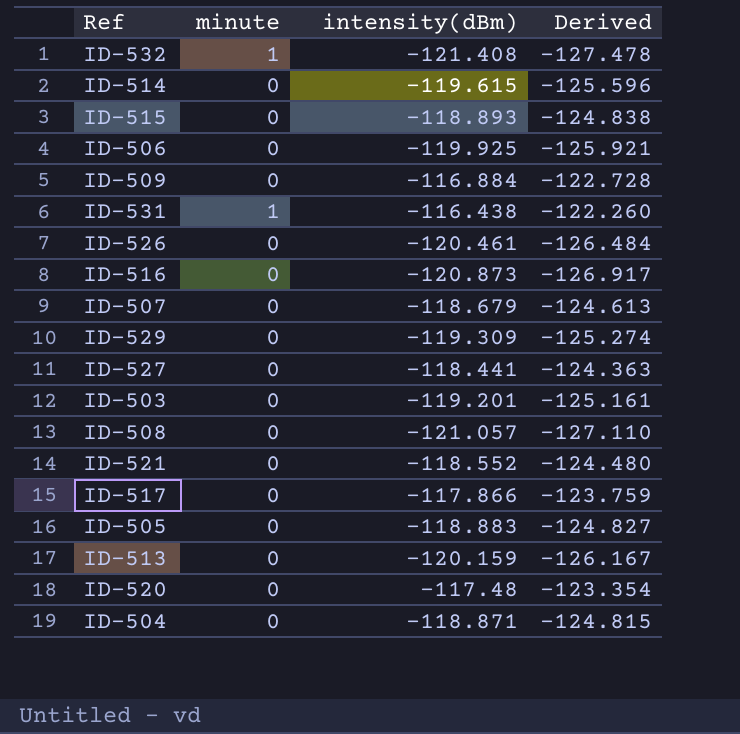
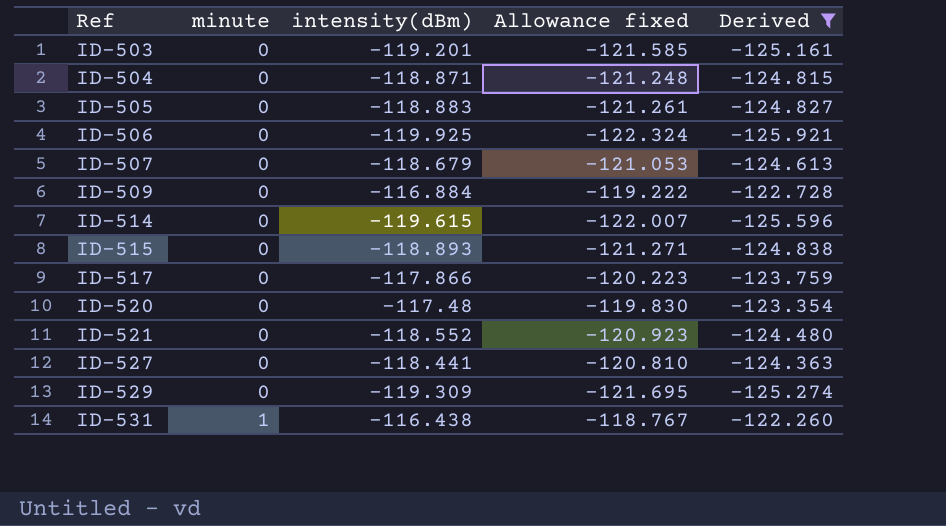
filter: none -> Derived >= -125.921
row order: none -> Ref ascending
column Allowance fixed | formula: none -> [intensity(dBm)] * 1.02

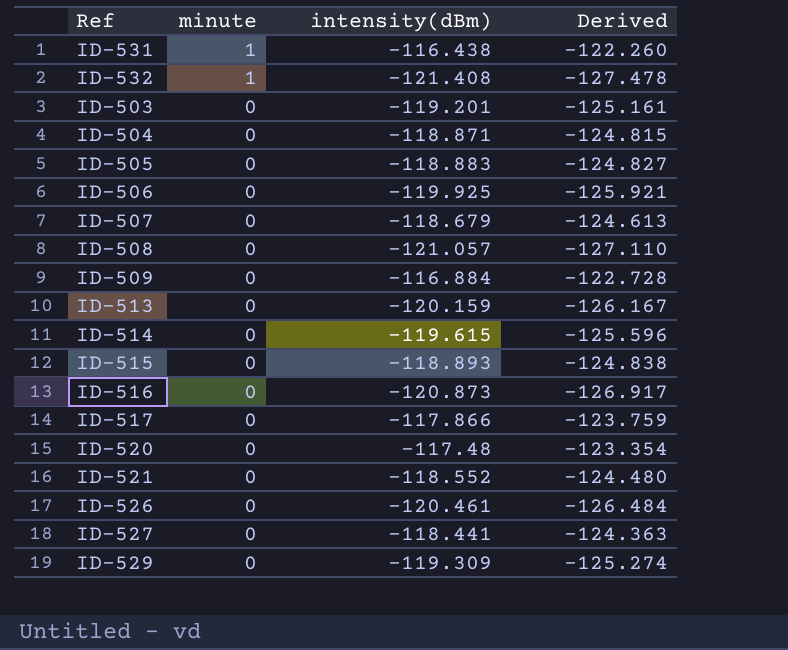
filter: Derived >= -125.921 -> none
row order: Ref ascending -> minute descending
column Allowance fixed | formula: [intensity(dBm)] * 1.02 -> none

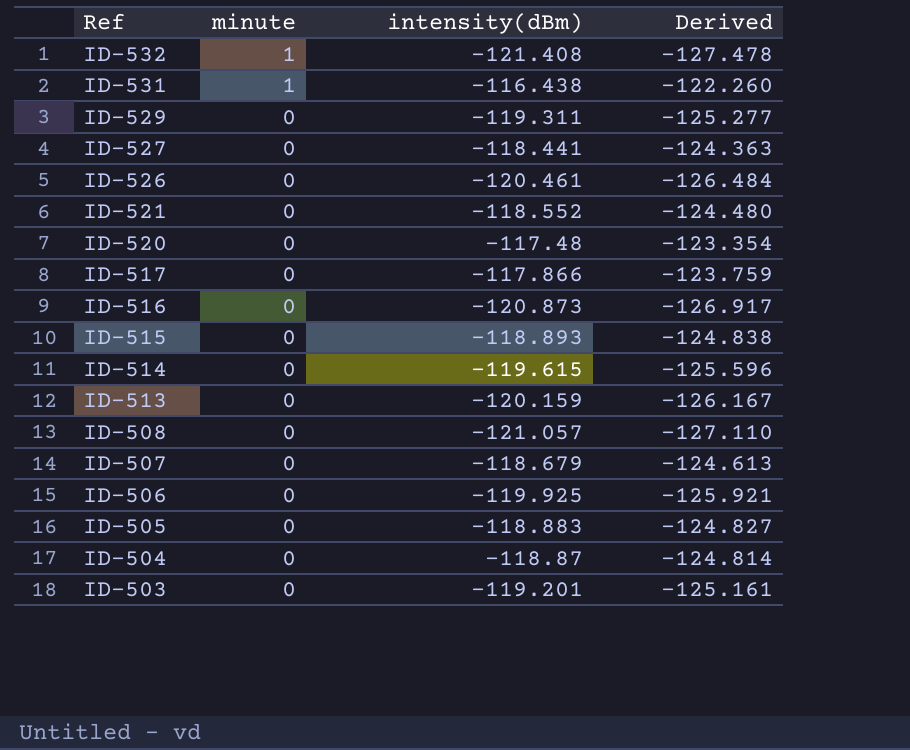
row order: minute descending -> Ref descending
row ID-509: 0 | -116.884 | -122.728 -> none
ID-529 | intensity(dBm): -119.309 -> -119.311
ID-529 | Derived: -125.274 -> -125.277
ID-504 | intensity(dBm): -118.871 -> -118.87
ID-504 | Derived: -124.815 -> -124.814

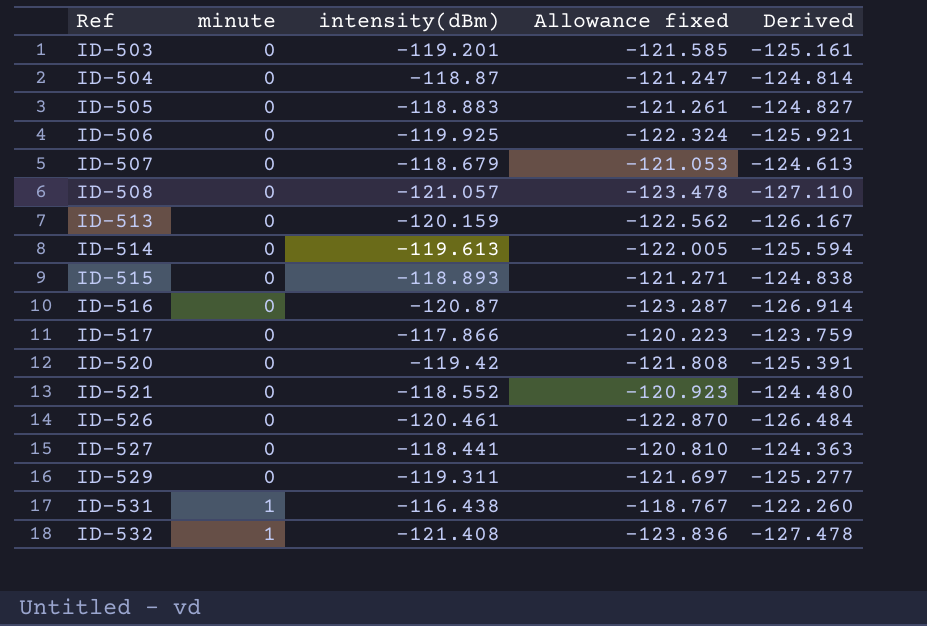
row order: Ref descending -> Ref ascending
column Allowance fixed | formula: none -> [intensity(dBm)] * 1.02
ID-514 | intensity(dBm): -119.615 -> -119.613
ID-514 | Derived: -125.596 -> -125.594
ID-516 | intensity(dBm): -120.873 -> -120.87
ID-516 | Derived: -126.917 -> -126.914
ID-520 | intensity(dBm): -117.48 -> -119.42
ID-520 | Derived: -123.354 -> -125.391

